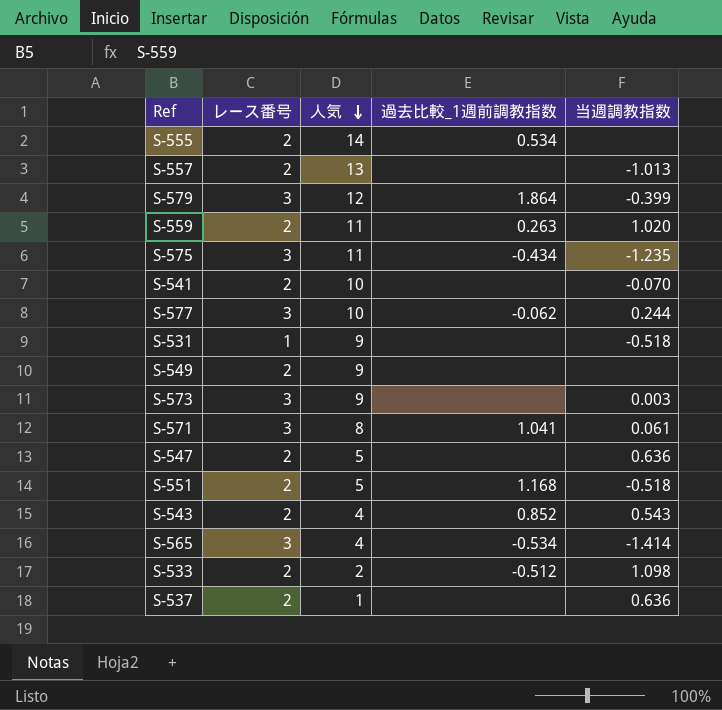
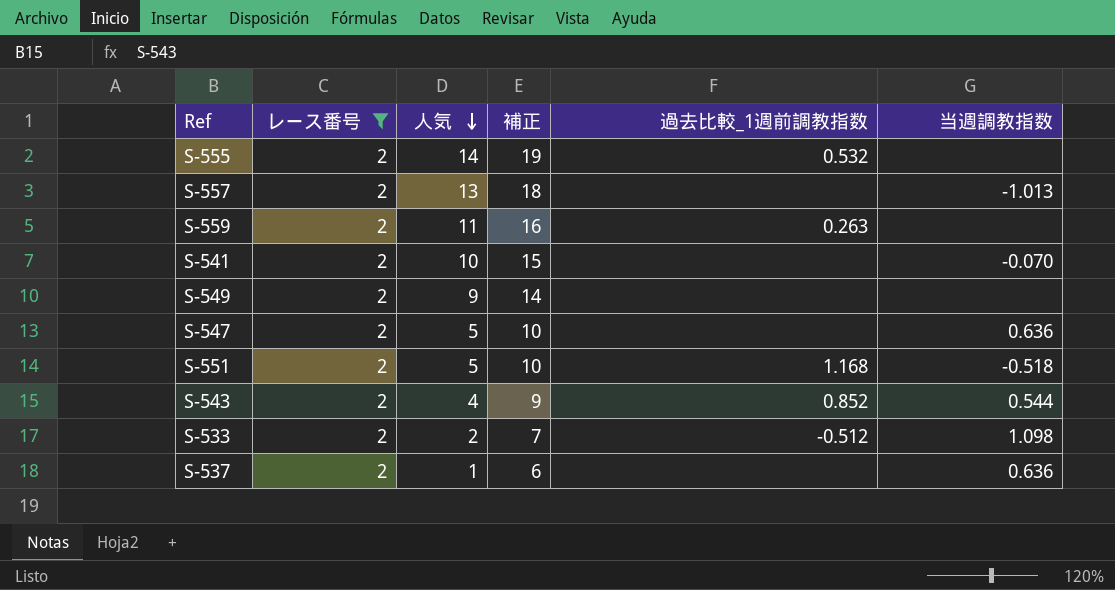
filter: none -> レース番号 = 2
column 補正 | formula: none -> [人気] + 5
S-555 | 過去比較_1週前調教指数: 0.534 -> 0.532
S-559 | 当週調教指数: 1.020 -> none
S-543 | 当週調教指数: 0.543 -> 0.544

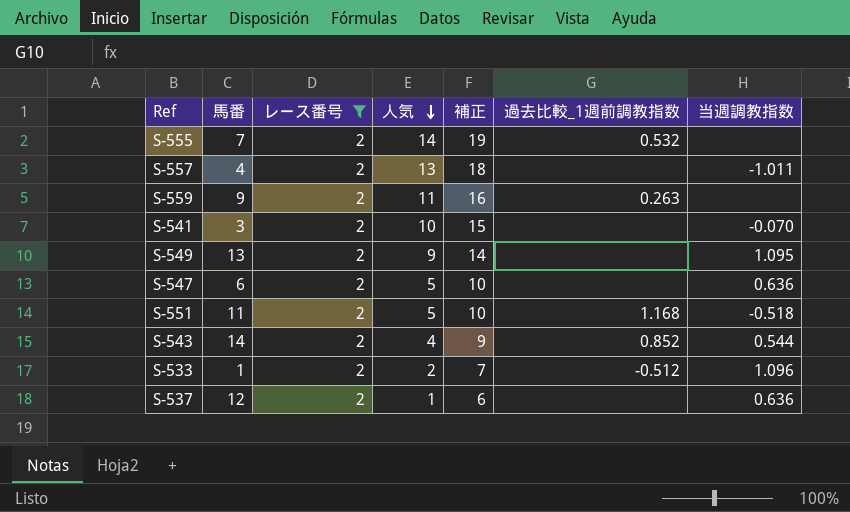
column 馬番 | position: none -> 2
S-557 | 当週調教指数: -1.013 -> -1.011
S-549 | 当週調教指数: none -> 1.095
S-533 | 当週調教指数: 1.098 -> 1.096

